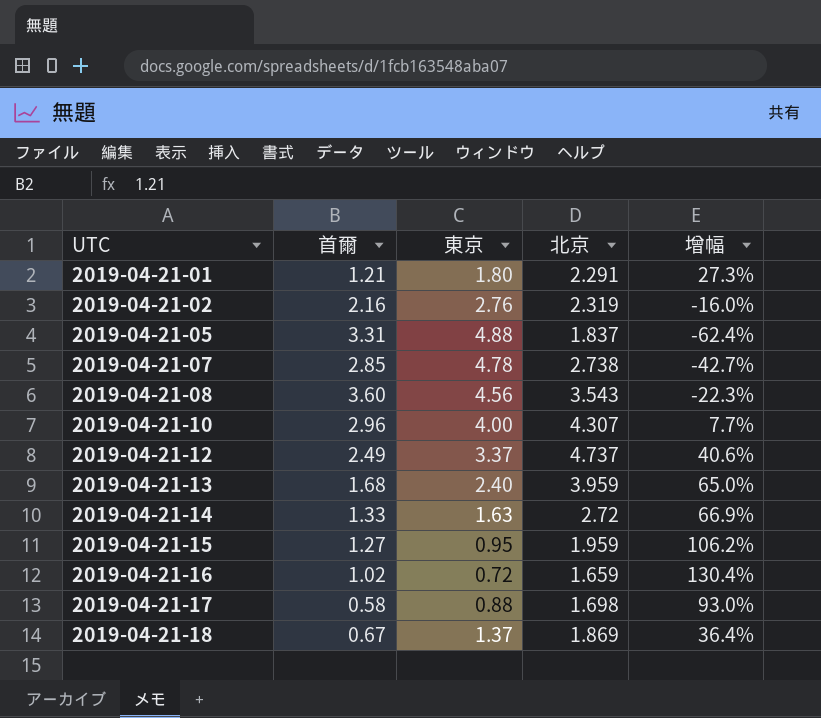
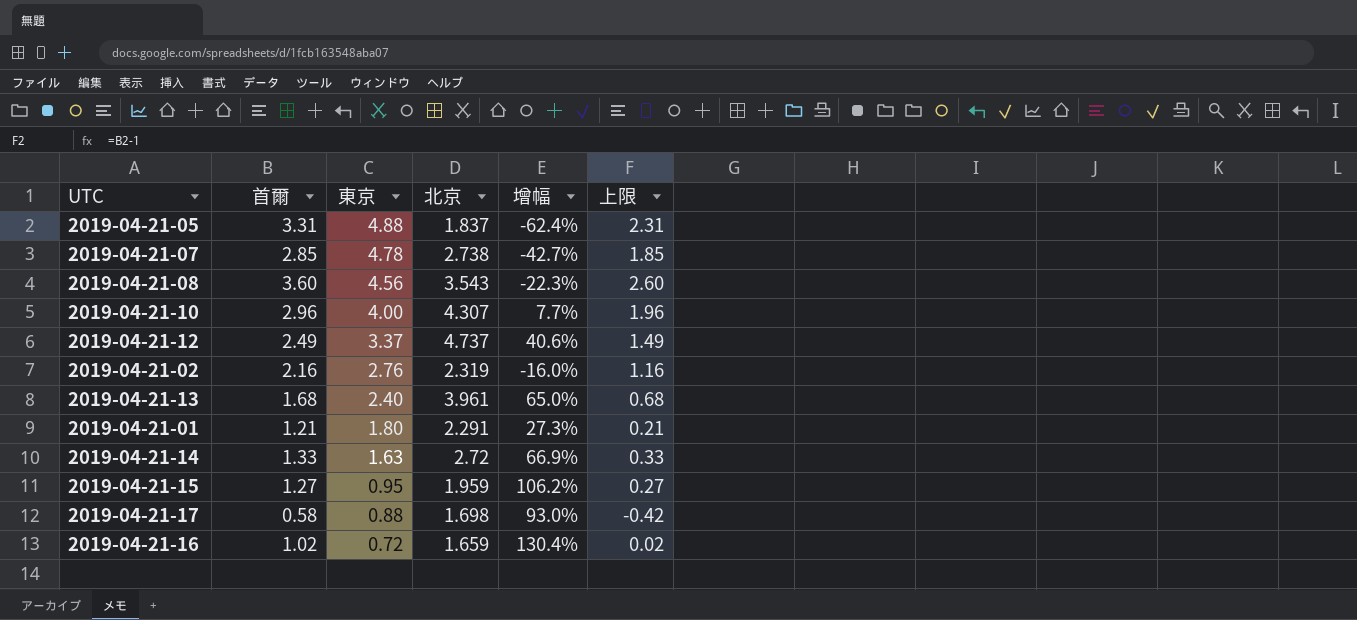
row order: UTC ascending -> 東京 descending
column 上限 | formula: none -> [首爾] - 1
row 2019-04-21-18: 0.67 | 1.37 | 1.869 | 36.4% -> none
2019-04-21-13 | 北京: 3.959 -> 3.961

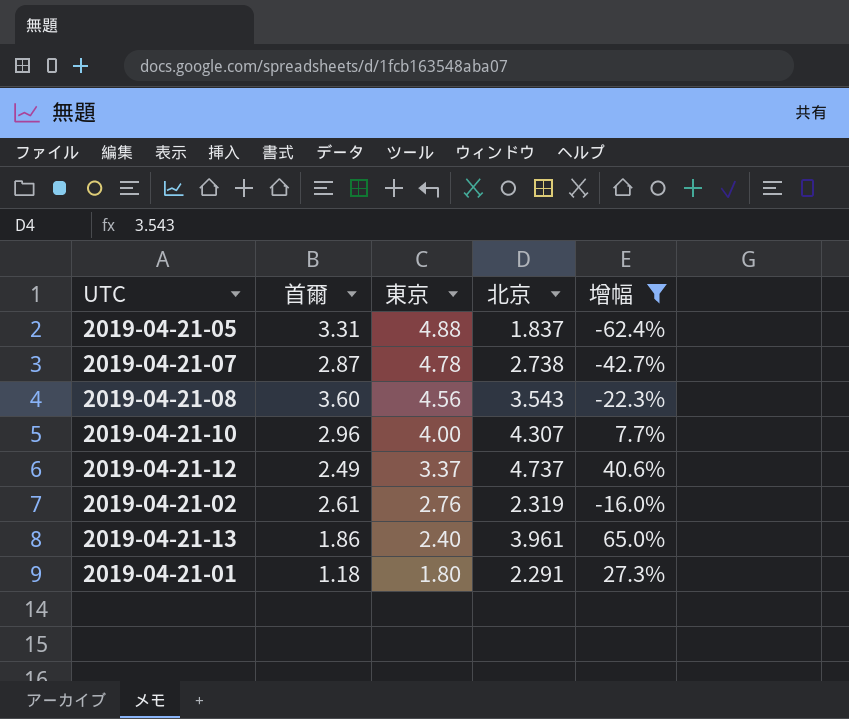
filter: none -> 增幅 <= 65.0%
column 上限 | formula: [首爾] - 1 -> none
2019-04-21-07 | 首爾: 2.85 -> 2.87
2019-04-21-02 | 首爾: 2.16 -> 2.61
2019-04-21-13 | 首爾: 1.68 -> 1.86
2019-04-21-01 | 首爾: 1.21 -> 1.18

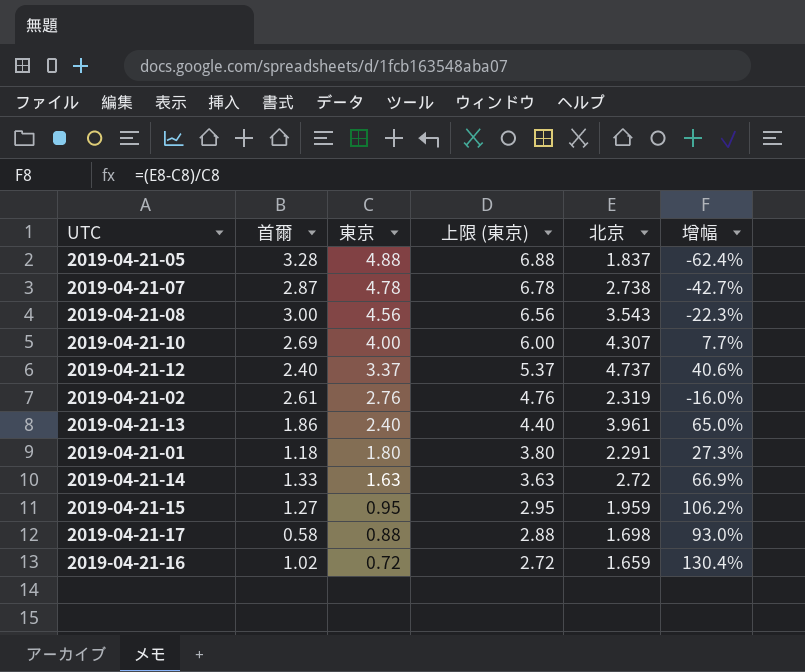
filter: 增幅 <= 65.0% -> none
column 上限 (東京) | formula: none -> [東京] + 2
2019-04-21-05 | 首爾: 3.31 -> 3.28
2019-04-21-08 | 首爾: 3.60 -> 3.00
2019-04-21-10 | 首爾: 2.96 -> 2.69
2019-04-21-12 | 首爾: 2.49 -> 2.40

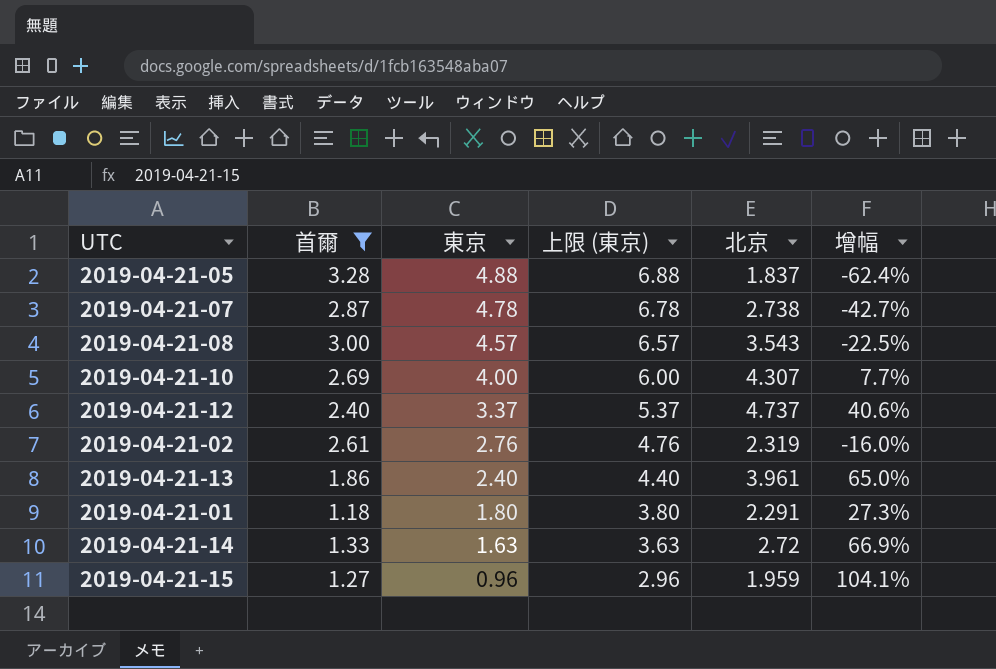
filter: none -> 首爾 >= 1.18
2019-04-21-08 | 東京: 4.56 -> 4.57
2019-04-21-08 | 上限 (東京): 6.56 -> 6.57
2019-04-21-08 | 增幅: -22.3% -> -22.5%
2019-04-21-15 | 東京: 0.95 -> 0.96
2019-04-21-15 | 上限 (東京): 2.95 -> 2.96
2019-04-21-15 | 增幅: 106.2% -> 104.1%

